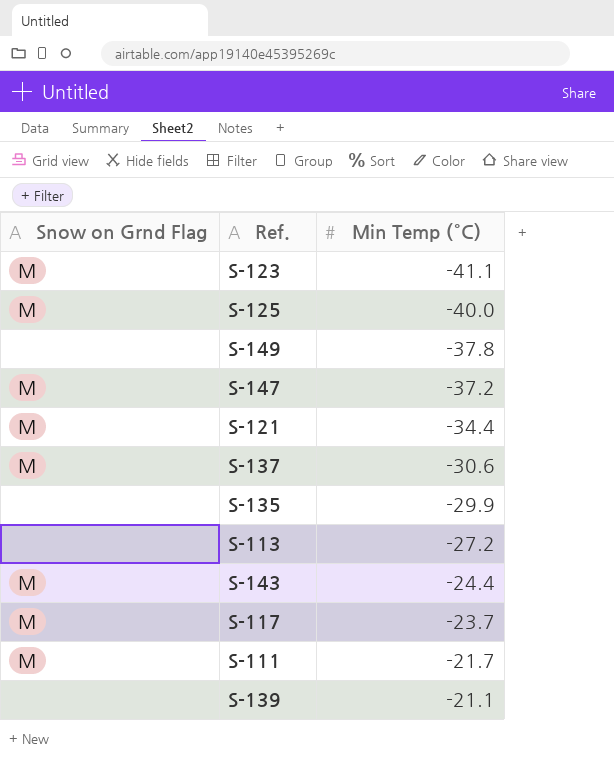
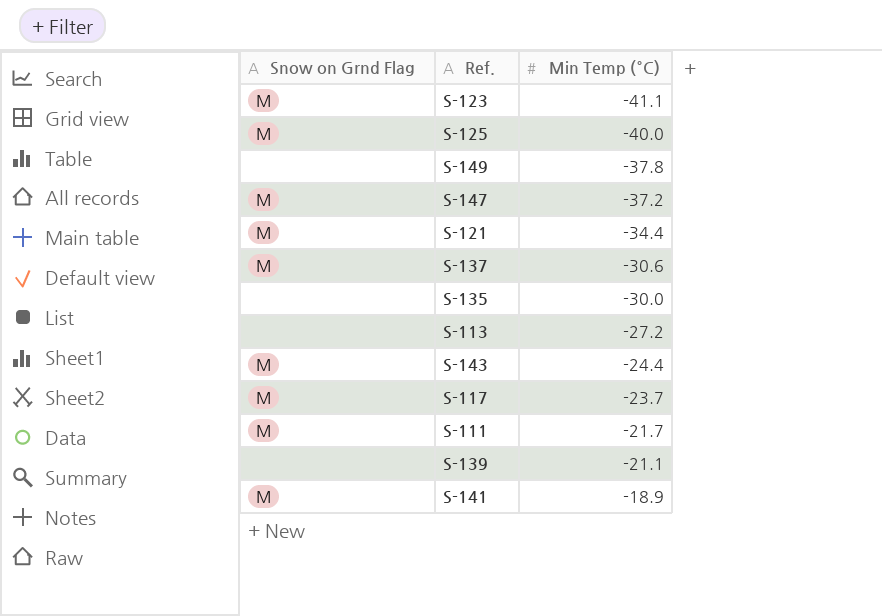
S-135 | Min Temp (°C): -29.9 -> -30.0
row S-141: none -> M | -18.9

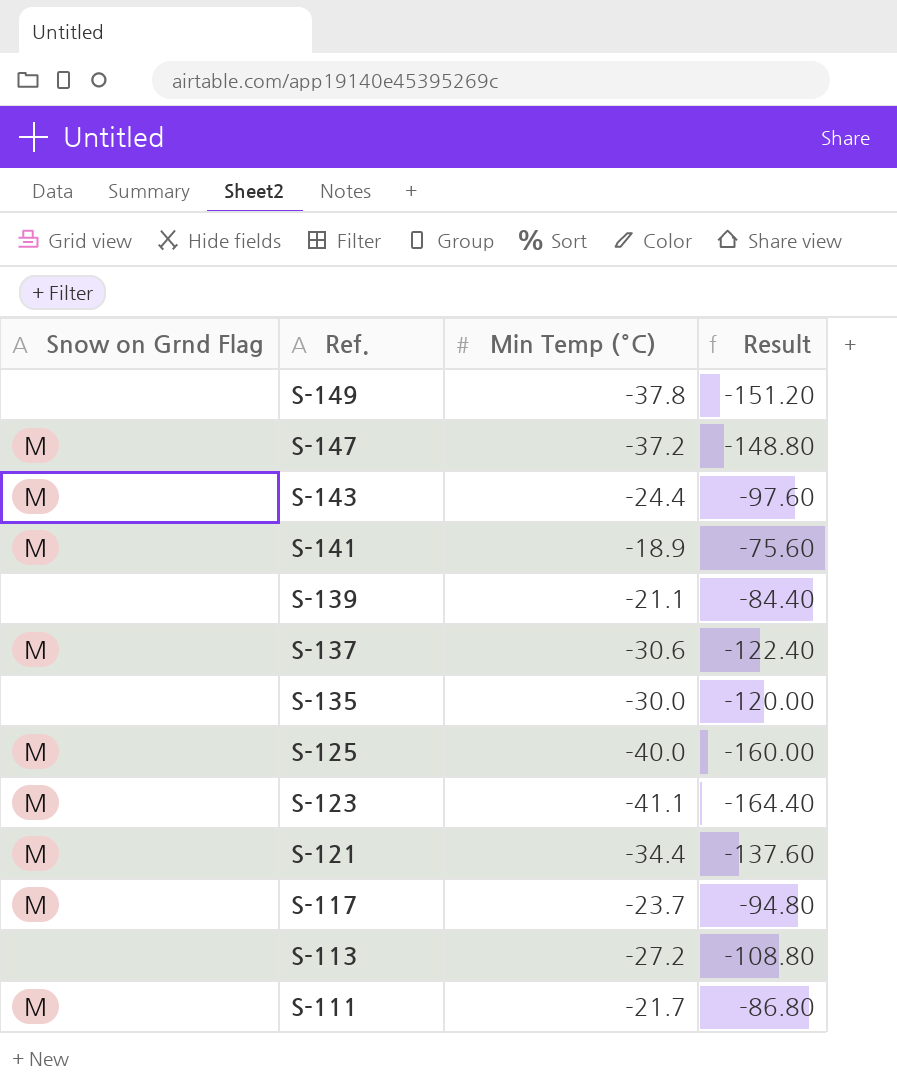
row order: Min Temp (°C) ascending -> Ref. descending
column Result | formula: none -> [Min Temp (°C)] * 4

